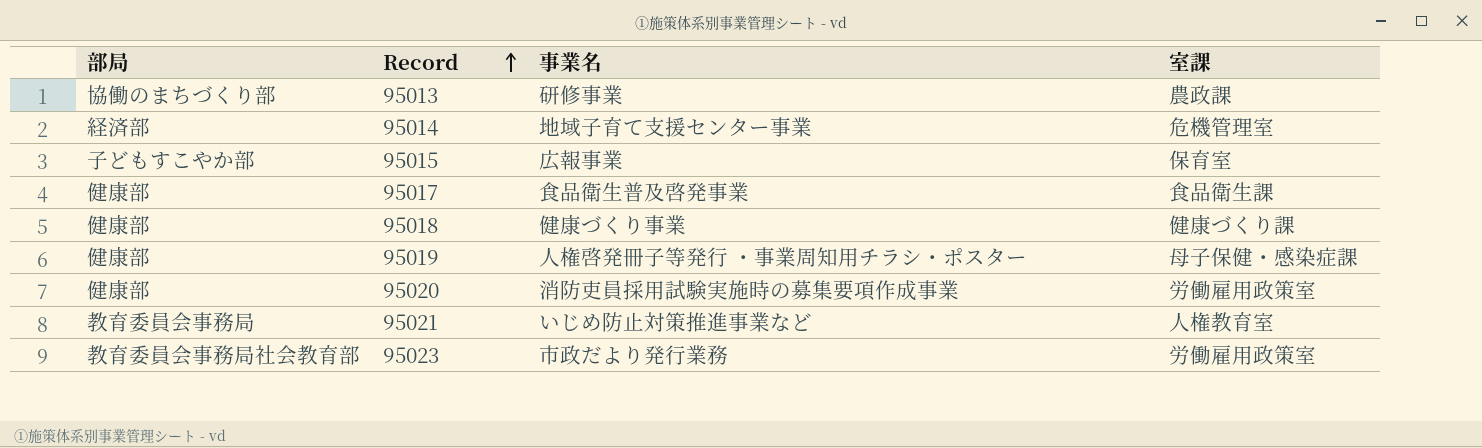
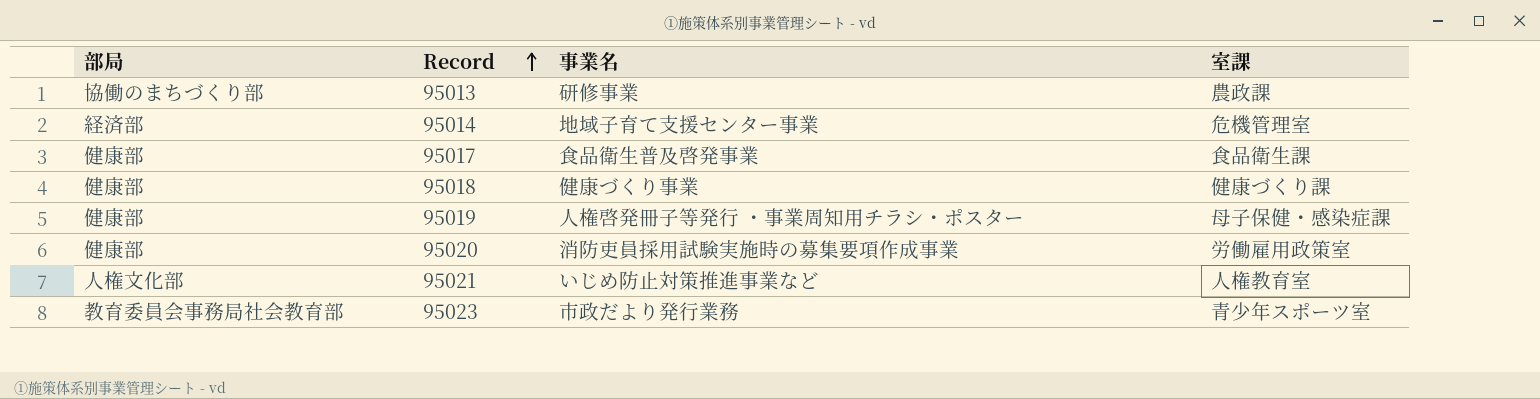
row 95015: 子どもすこやか部 | 広報事業 | 保育室 -> none
95021 | 部局: 教育委員会事務局 -> 人権文化部
95023 | 室課: 労働雇用政策室 -> 青少年スポーツ室

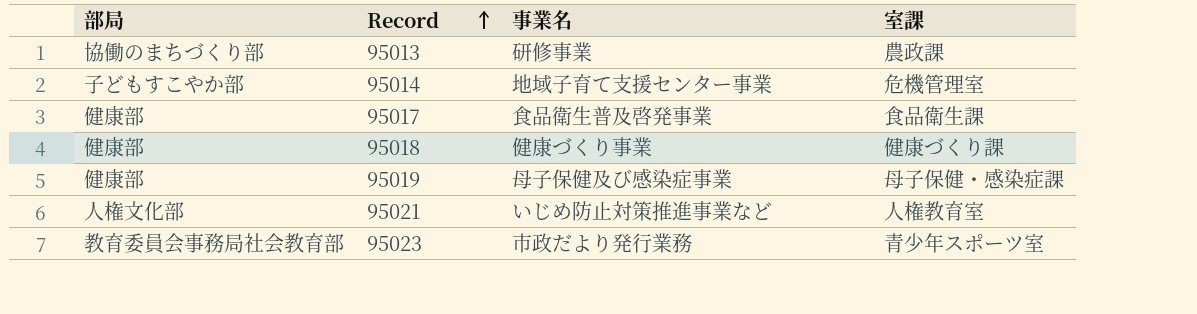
row 95020: 健康部 | 消防吏員採用試験実施時の募集要項作成事業 | 労働雇用政策室 -> none
95014 | 部局: 経済部 -> 子どもすこやか部
95019 | 事業名: 人権啓発冊子等発行 ・事業周知用チラシ・ポスター -> 母子保健及び感染症事業

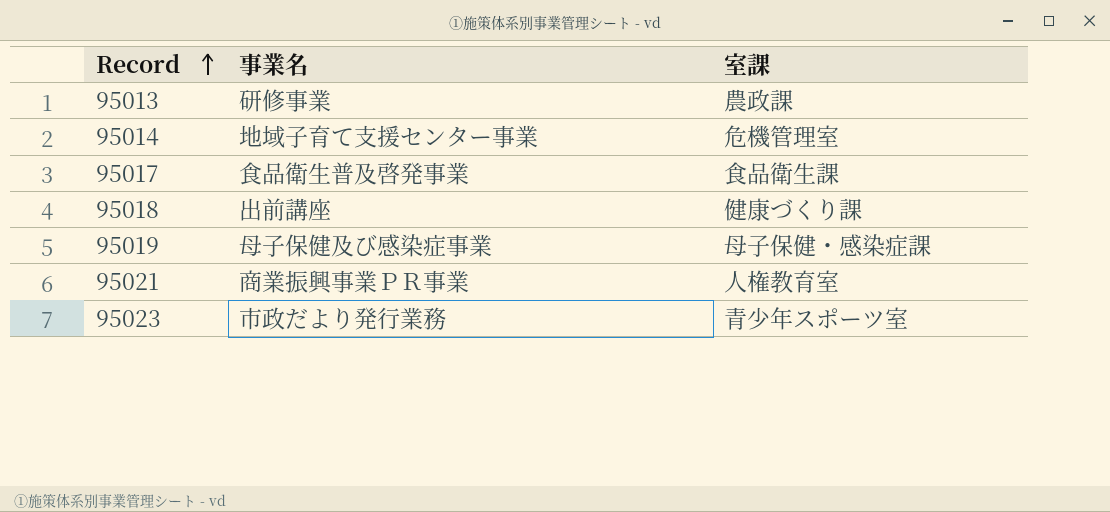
column 部局 | position: 1 -> none
95018 | 事業名: 健康づくり事業 -> 出前講座
95021 | 事業名: いじめ防止対策推進事業など -> 商業振興事業ＰＲ事業

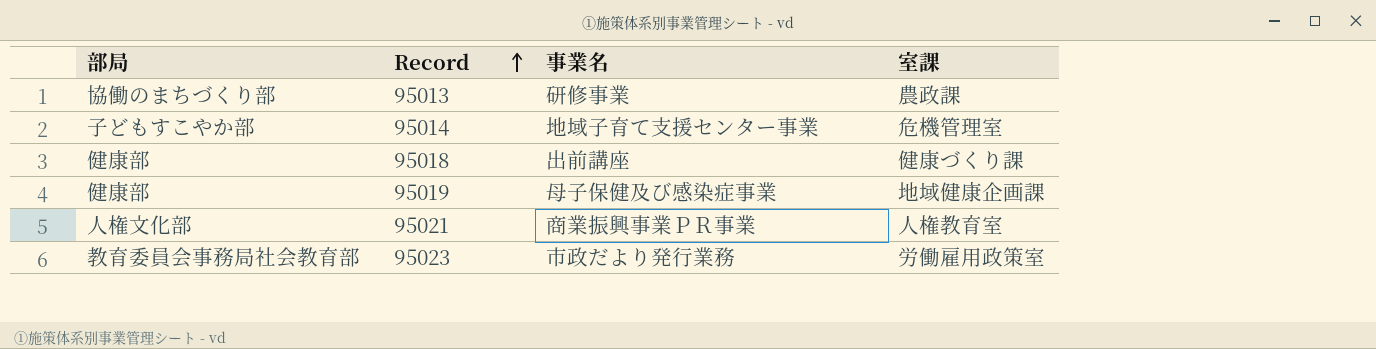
column 部局 | position: none -> 1
row 95017: 食品衛生普及啓発事業 | 食品衛生課 -> none
95019 | 室課: 母子保健・感染症課 -> 地域健康企画課
95023 | 室課: 青少年スポーツ室 -> 労働雇用政策室

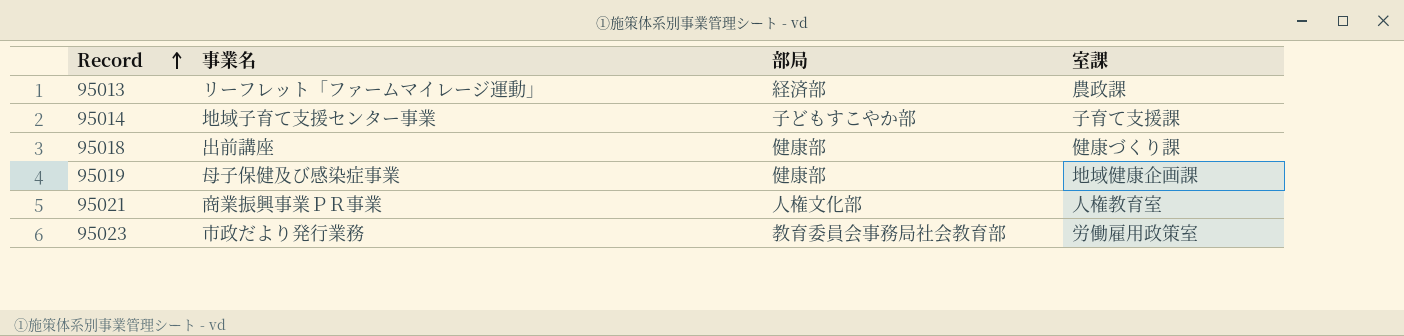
column 部局 | position: 1 -> 3
95013 | 事業名: 研修事業 -> リーフレット「ファームマイレージ運動」
95013 | 部局: 協働のまちづくり部 -> 経済部
95014 | 室課: 危機管理室 -> 子育て支援課

